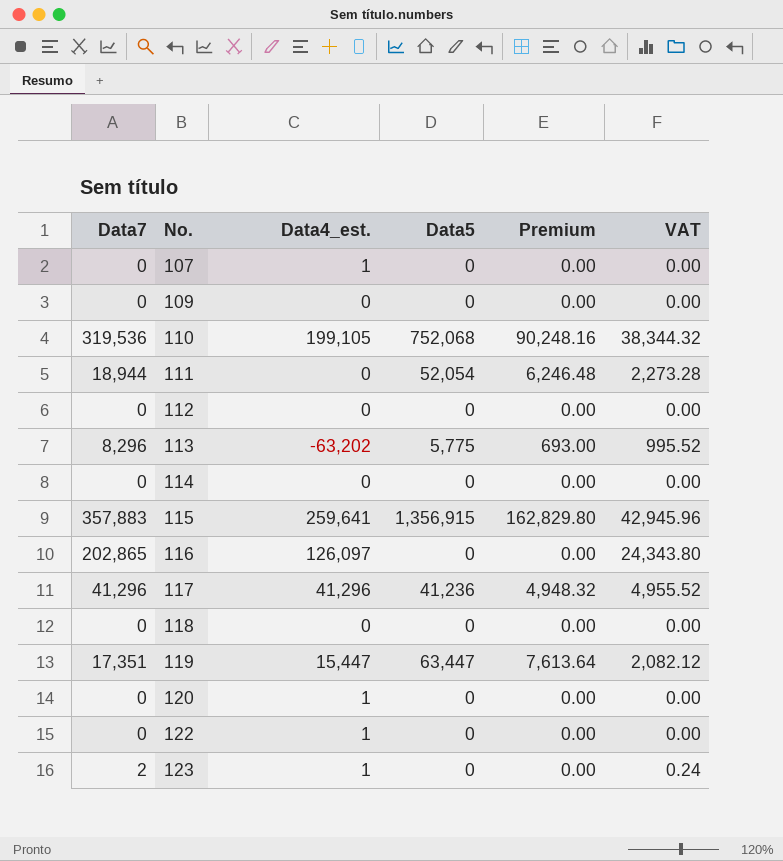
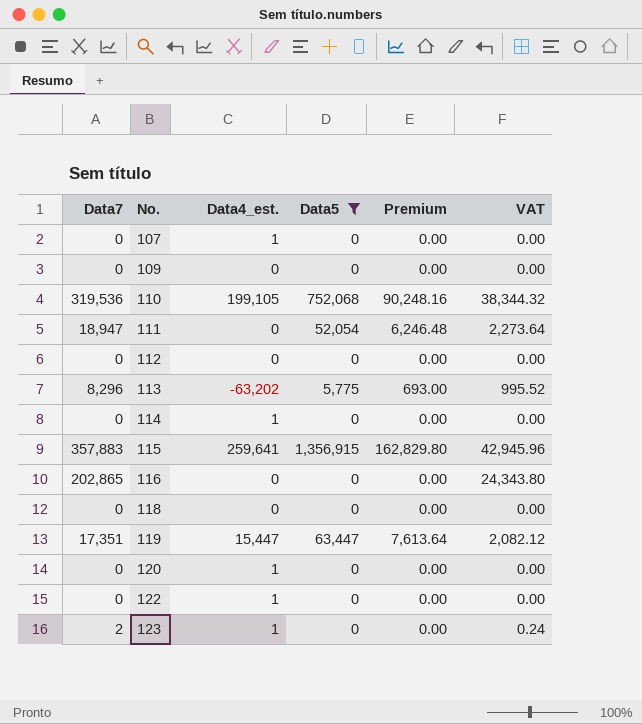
filter: none -> Data5 != 41,236
111 | Data7: 18,944 -> 18,947
111 | VAT: 2,273.28 -> 2,273.64
114 | Data4_est.: 0 -> 1
116 | Data4_est.: 126,097 -> 0

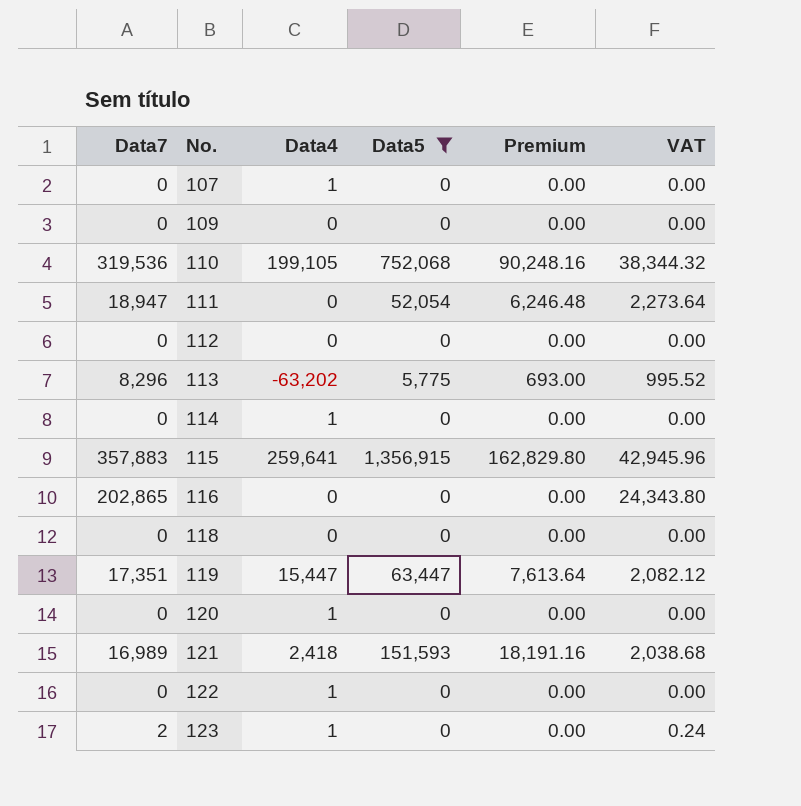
column name: Data4_est. -> Data4
row 121: none -> 16,989 | 2,418 | 151,593 | 18,191.16 | 2,038.68

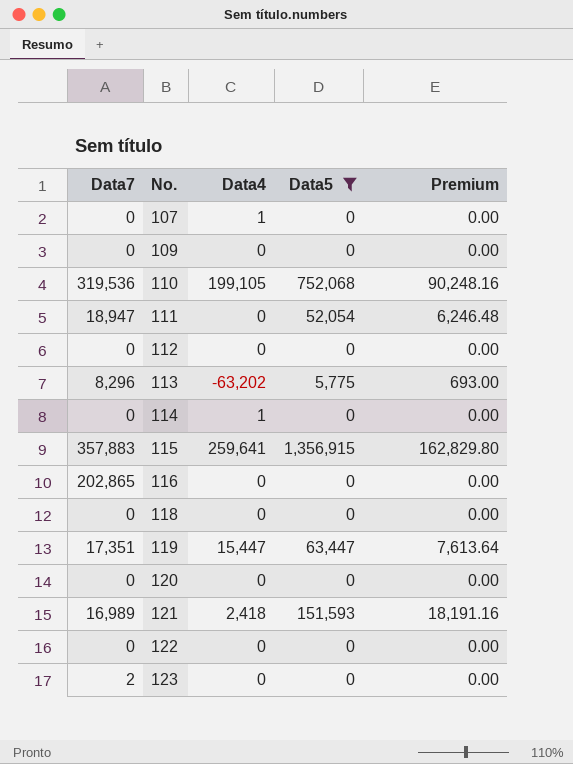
column VAT | formula: [Data7] * 0.12 -> none
120 | Data4: 1 -> 0
122 | Data4: 1 -> 0
123 | Data4: 1 -> 0

